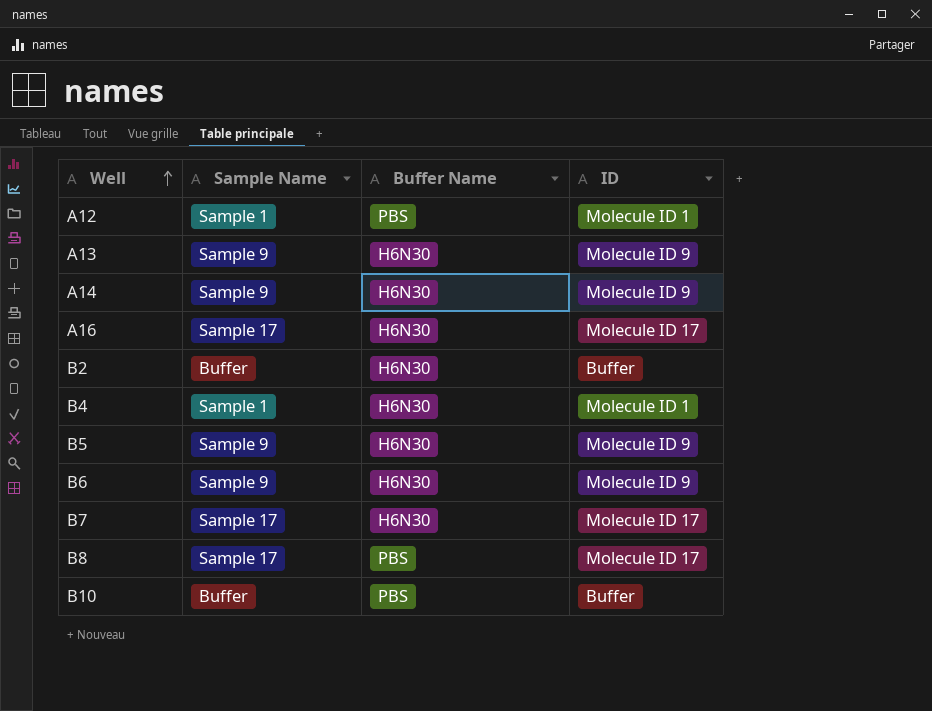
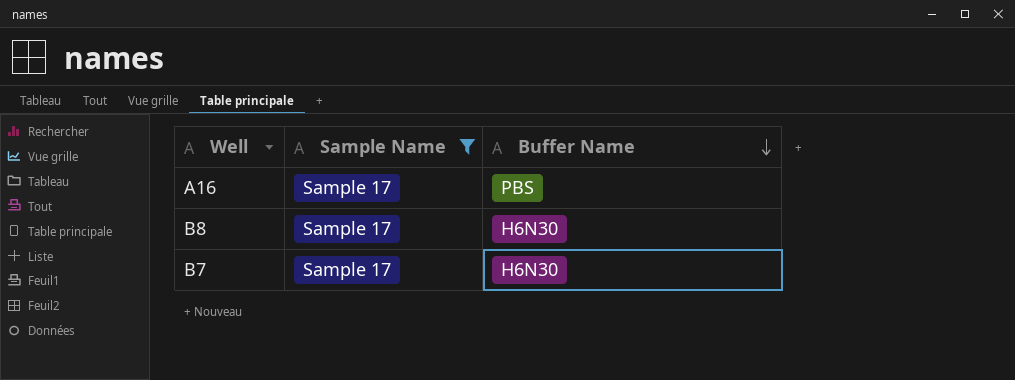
filter: none -> Sample Name = Sample 17
row order: Well ascending -> Buffer Name descending
column ID | position: 4 -> none
A16 | Buffer Name: H6N30 -> PBS
B8 | Buffer Name: PBS -> H6N30

